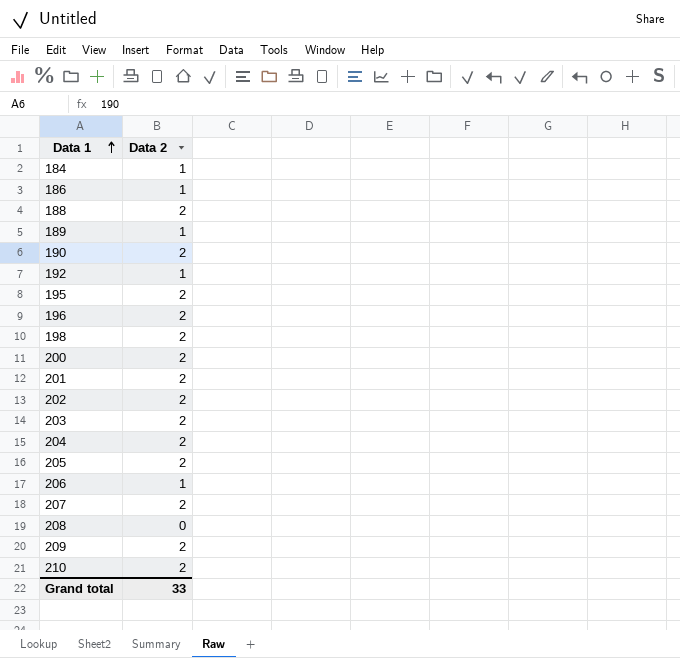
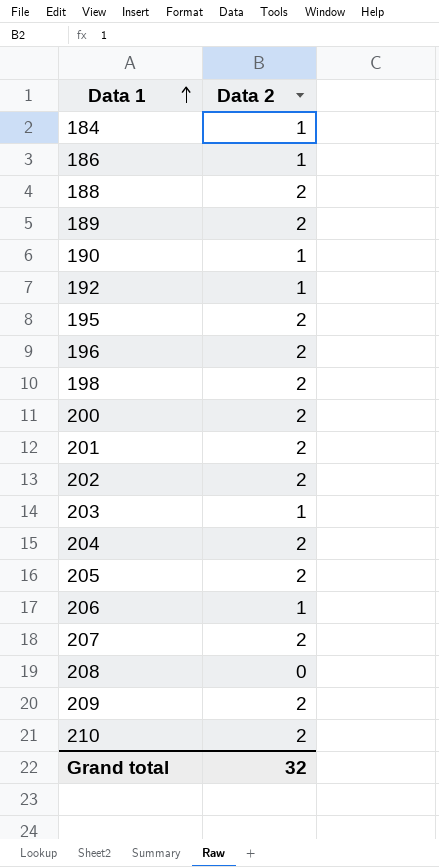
189 | Data 2: 1 -> 2
190 | Data 2: 2 -> 1
203 | Data 2: 2 -> 1
Grand total | Data 2: 33 -> 32

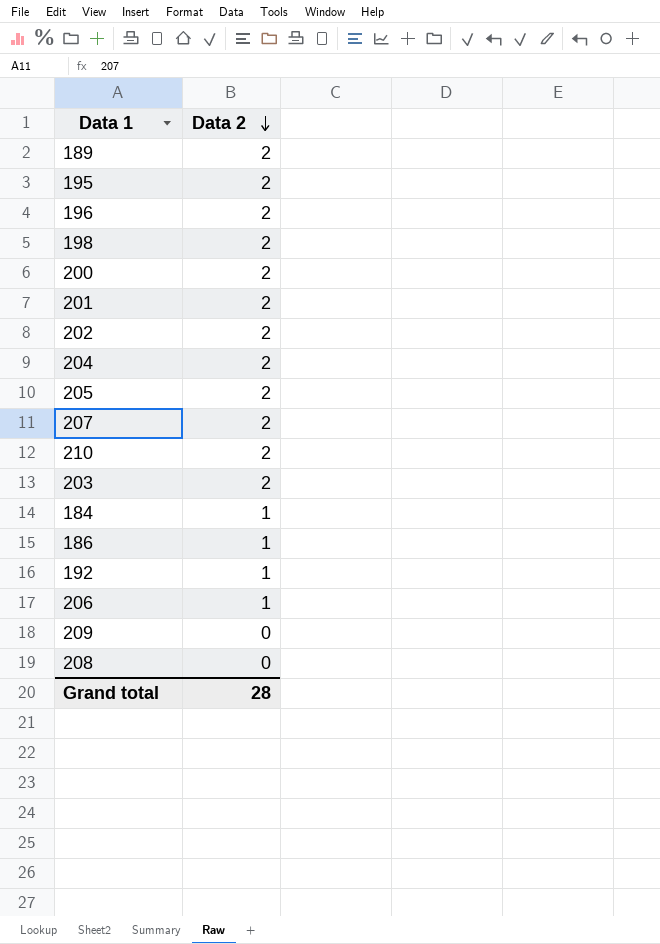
row order: Data 1 ascending -> Data 2 descending
row 188: 2 -> none
row 190: 1 -> none
203 | Data 2: 1 -> 2
209 | Data 2: 2 -> 0
Grand total | Data 2: 32 -> 28

